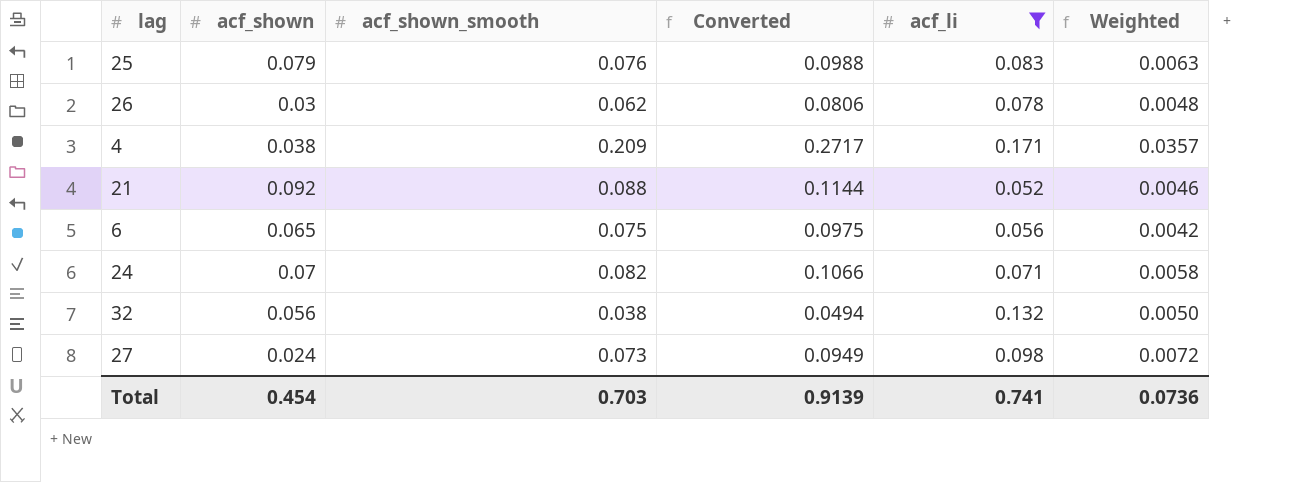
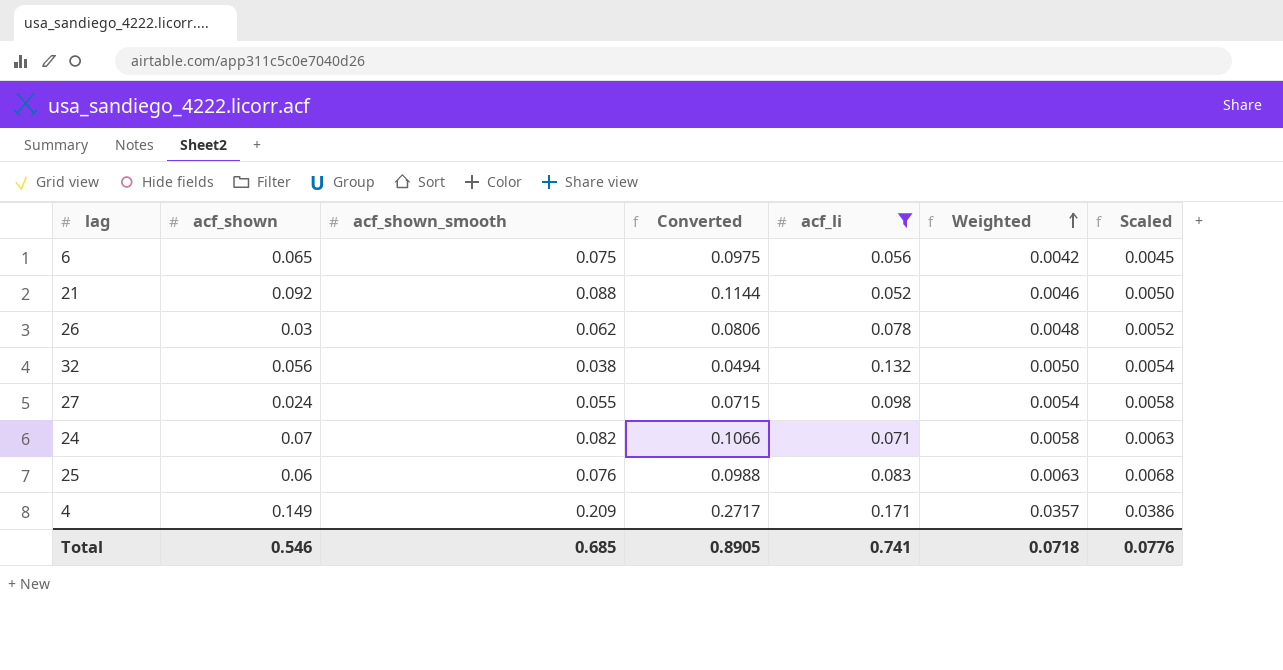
row order: none -> Weighted ascending
column Scaled | formula: none -> [Weighted] * 1.08
27 | acf_shown_smooth: 0.073 -> 0.055
27 | Converted: 0.0949 -> 0.0715
27 | Weighted: 0.0072 -> 0.0054
25 | acf_shown: 0.079 -> 0.06
4 | acf_shown: 0.038 -> 0.149
Total | acf_shown: 0.454 -> 0.546
Total | acf_shown_smooth: 0.703 -> 0.685
Total | Converted: 0.9139 -> 0.8905
Total | Weighted: 0.0736 -> 0.0718

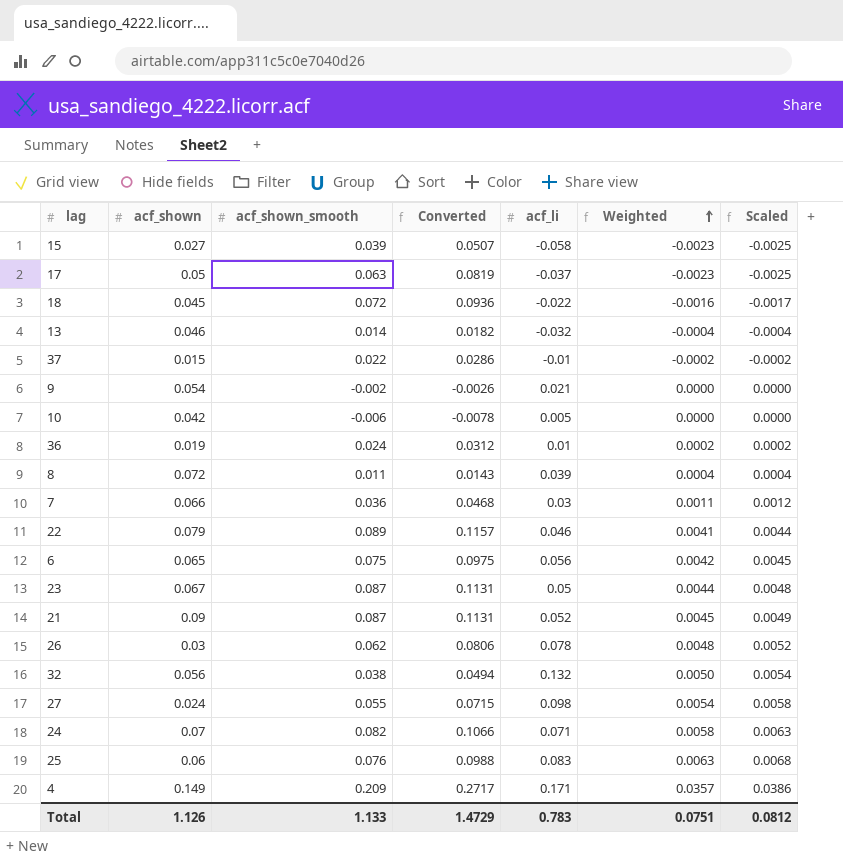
filter: acf_li >= 0.052 -> none
21 | acf_shown: 0.092 -> 0.09
21 | acf_shown_smooth: 0.088 -> 0.087
21 | Converted: 0.1144 -> 0.1131
21 | Weighted: 0.0046 -> 0.0045
21 | Scaled: 0.0050 -> 0.0049
Total | acf_shown: 0.546 -> 1.126
Total | acf_shown_smooth: 0.685 -> 1.133
Total | Converted: 0.8905 -> 1.4729
Total | acf_li: 0.741 -> 0.783
Total | Weighted: 0.0718 -> 0.0751
Total | Scaled: 0.0776 -> 0.0812

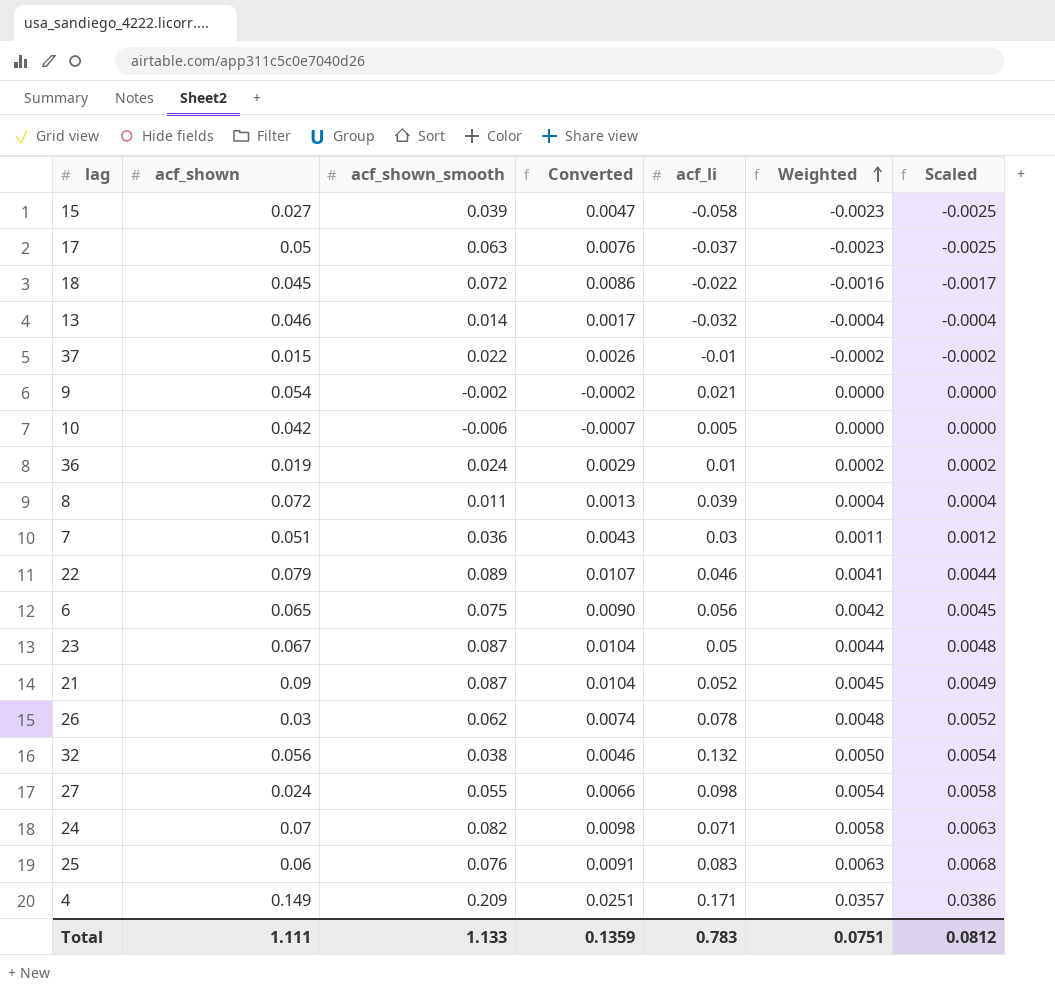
column Converted | formula: [acf_shown_smooth] * 1.3 -> [acf_shown_smooth] * 0.12
7 | acf_shown: 0.066 -> 0.051
Total | acf_shown: 1.126 -> 1.111
Total | Converted: 1.4729 -> 0.1359

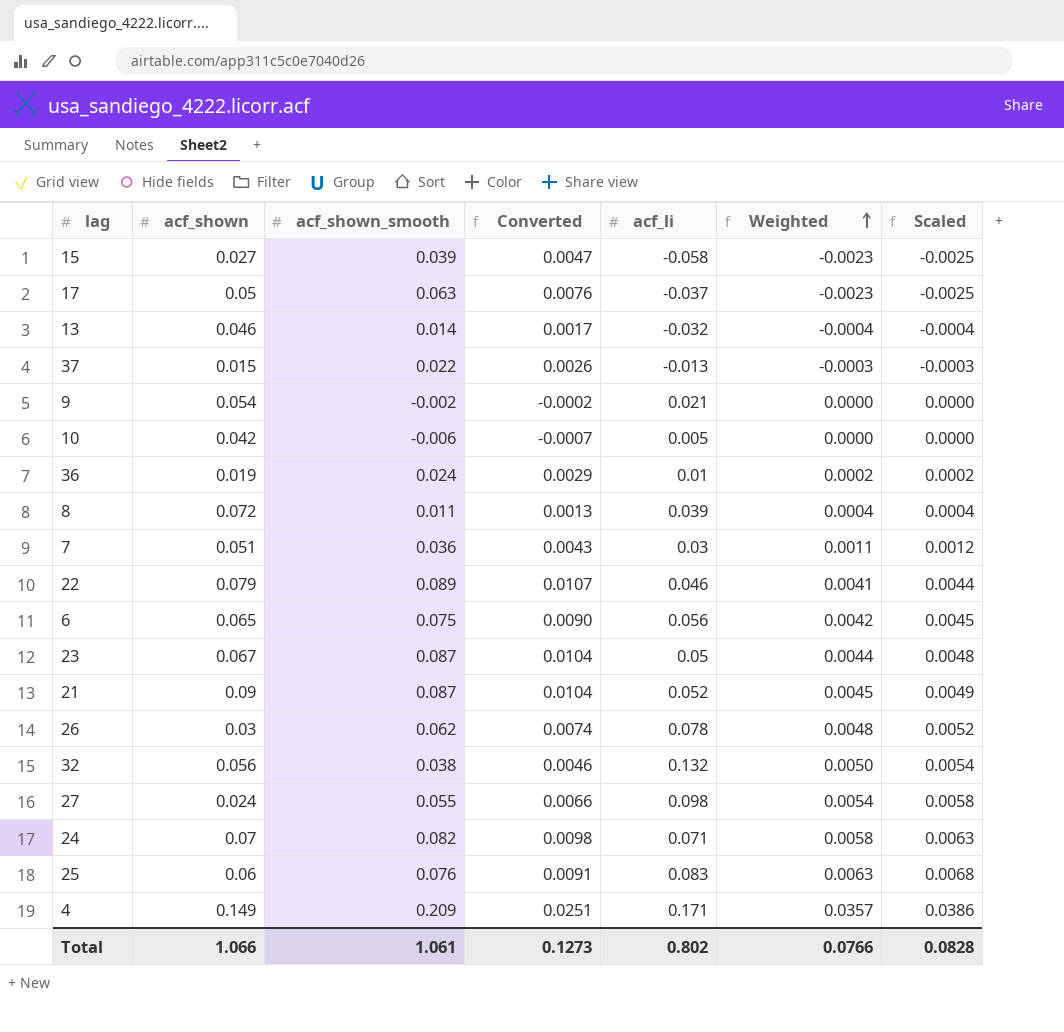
row 18: 0.045 | 0.072 | 0.0086 | -0.022 | -0.0016 | -0.0017 -> none
37 | acf_li: -0.01 -> -0.013
37 | Weighted: -0.0002 -> -0.0003
37 | Scaled: -0.0002 -> -0.0003
Total | acf_shown: 1.111 -> 1.066
Total | acf_shown_smooth: 1.133 -> 1.061
Total | Converted: 0.1359 -> 0.1273
Total | acf_li: 0.783 -> 0.802
Total | Weighted: 0.0751 -> 0.0766
Total | Scaled: 0.0812 -> 0.0828

